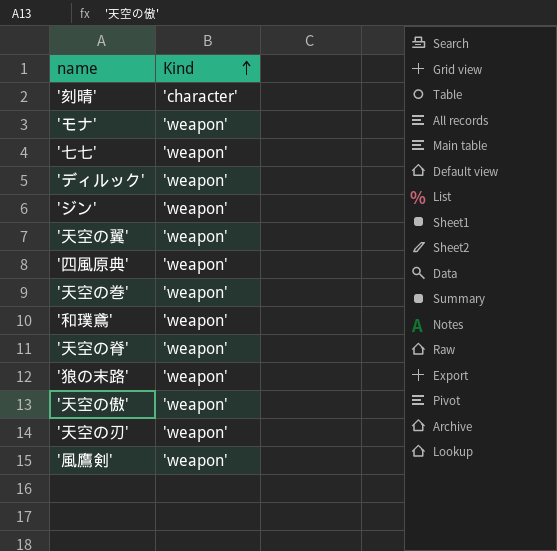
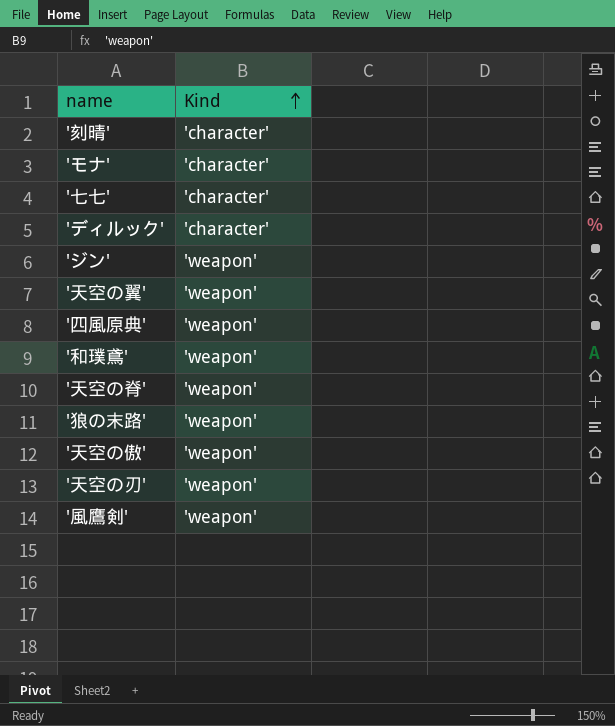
row '天空の巻': 'weapon' -> none
'モナ' | Kind: 'weapon' -> 'character'
'七七' | Kind: 'weapon' -> 'character'
'ディルック' | Kind: 'weapon' -> 'character'

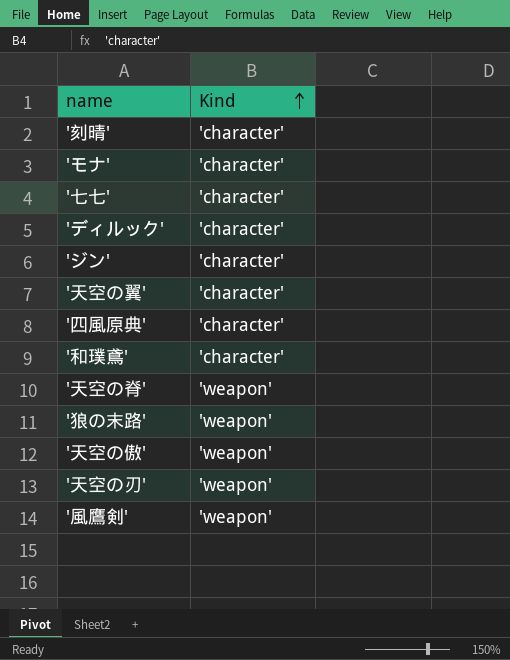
'ジン' | Kind: 'weapon' -> 'character'
'天空の翼' | Kind: 'weapon' -> 'character'
'四風原典' | Kind: 'weapon' -> 'character'
'和璞鳶' | Kind: 'weapon' -> 'character'

